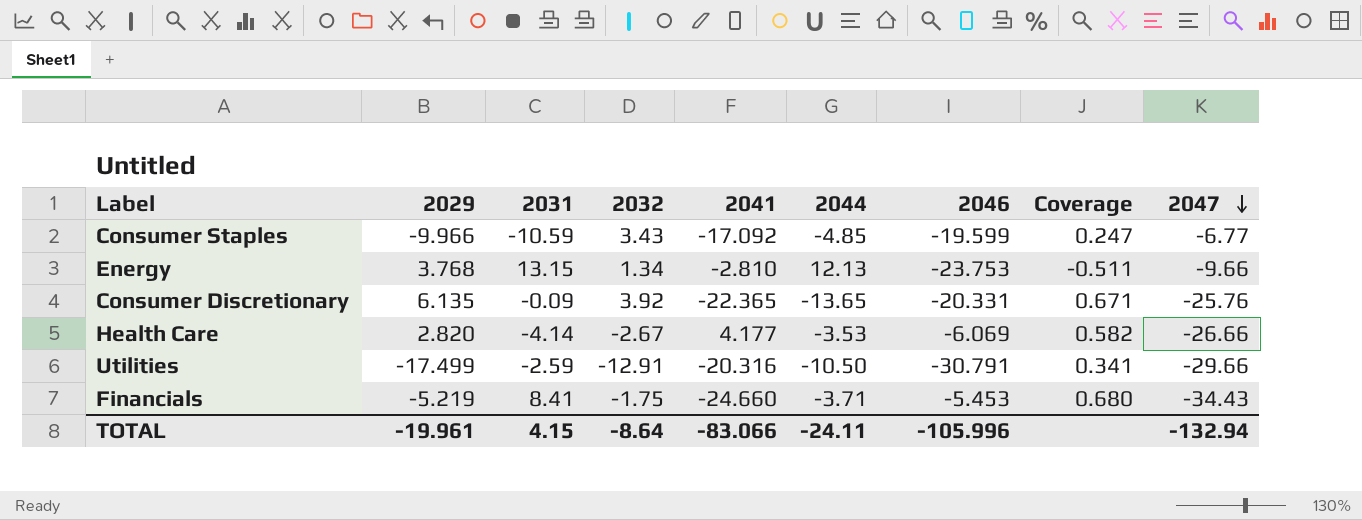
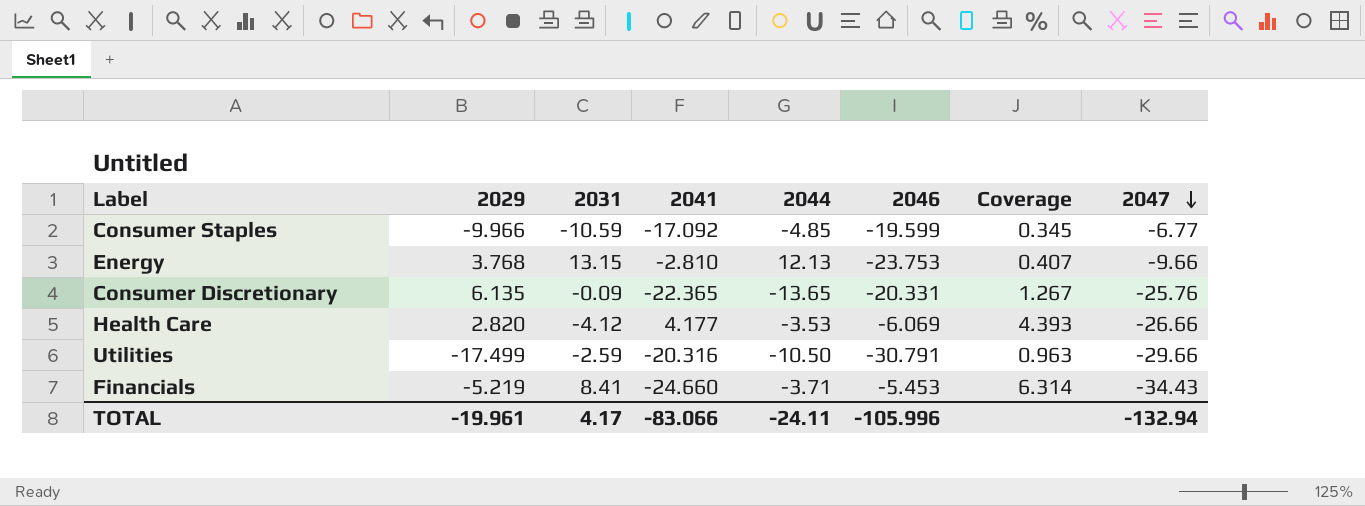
column 2032 | position: 4 -> none
column Coverage | formula: [2044] / [2046] -> [2047] / [2046]
Health Care | 2031: -4.14 -> -4.12
TOTAL | 2031: 4.15 -> 4.17

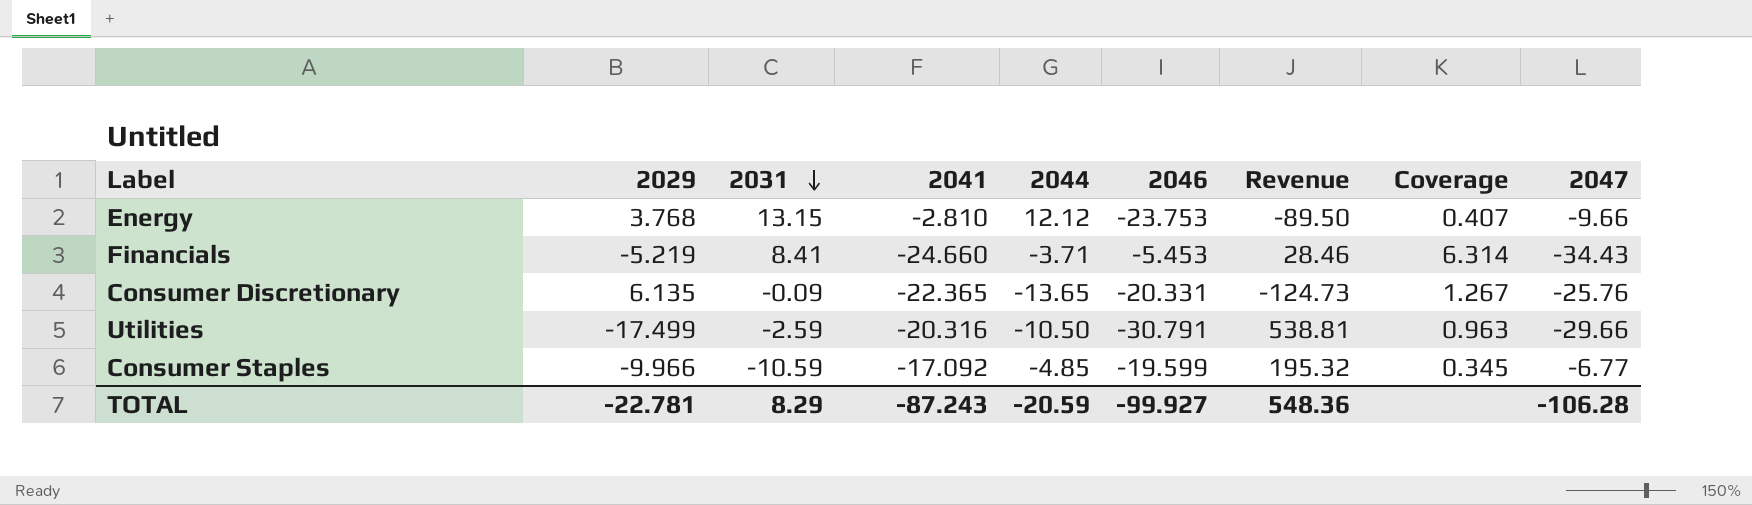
row order: 2047 descending -> 2031 descending
column Revenue | formula: none -> [2029] * [2046]
row Health Care: 2.820 | -4.12 | 4.177 | -3.53 | -6.069 | 4.393 | -26.66 -> none
Energy | 2044: 12.13 -> 12.12
TOTAL | 2029: -19.961 -> -22.781
TOTAL | 2031: 4.17 -> 8.29
TOTAL | 2041: -83.066 -> -87.243
TOTAL | 2044: -24.11 -> -20.59
TOTAL | 2046: -105.996 -> -99.927
TOTAL | 2047: -132.94 -> -106.28

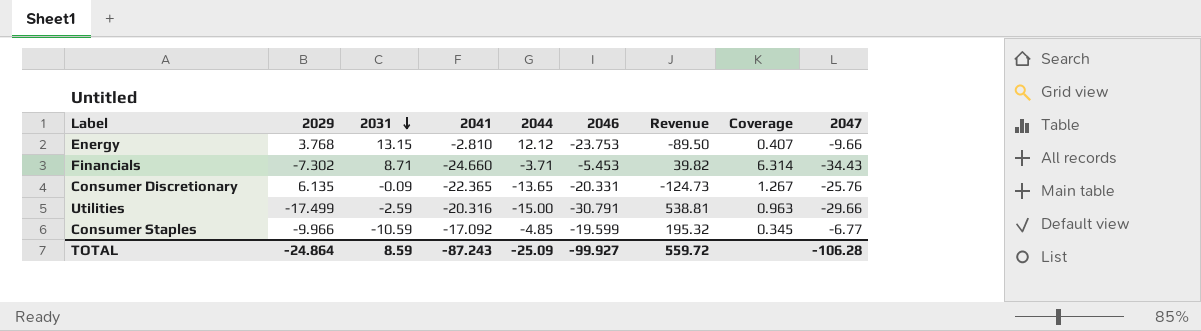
Financials | 2029: -5.219 -> -7.302
Financials | 2031: 8.41 -> 8.71
Financials | Revenue: 28.46 -> 39.82
Utilities | 2044: -10.50 -> -15.00
TOTAL | 2029: -22.781 -> -24.864
TOTAL | 2031: 8.29 -> 8.59
TOTAL | 2044: -20.59 -> -25.09
TOTAL | Revenue: 548.36 -> 559.72

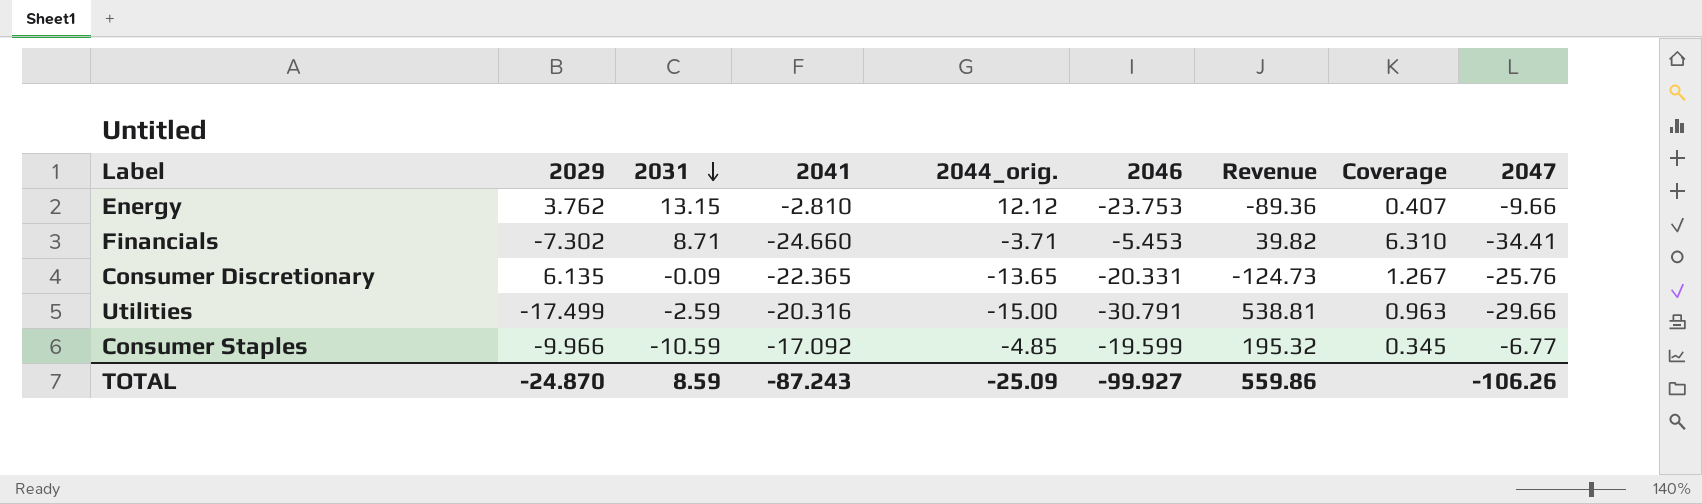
column name: 2044 -> 2044_orig.
Energy | 2029: 3.768 -> 3.762
Energy | Revenue: -89.50 -> -89.36
Financials | Coverage: 6.314 -> 6.310
Financials | 2047: -34.43 -> -34.41
TOTAL | 2029: -24.864 -> -24.870
TOTAL | Revenue: 559.72 -> 559.86
TOTAL | 2047: -106.28 -> -106.26

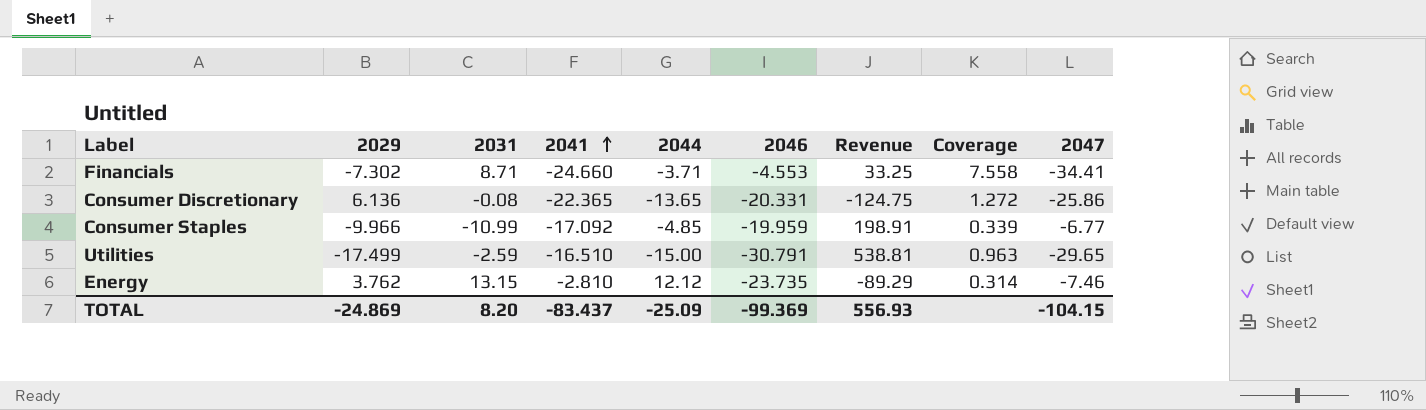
row order: 2031 descending -> 2041 ascending
column name: 2044_orig. -> 2044
Financials | 2046: -5.453 -> -4.553
Financials | Revenue: 39.82 -> 33.25
Financials | Coverage: 6.310 -> 7.558
Consumer Discretionary | 2029: 6.135 -> 6.136
Consumer Discretionary | 2031: -0.09 -> -0.08
Consumer Discretionary | Revenue: -124.73 -> -124.75
Consumer Discretionary | Coverage: 1.267 -> 1.272
Consumer Discretionary | 2047: -25.76 -> -25.86
Consumer Staples | 2031: -10.59 -> -10.99
Consumer Staples | 2046: -19.599 -> -19.959
Consumer Staples | Revenue: 195.32 -> 198.91
Consumer Staples | Coverage: 0.345 -> 0.339
Utilities | 2041: -20.316 -> -16.510
Utilities | 2047: -29.66 -> -29.65
Energy | 2046: -23.753 -> -23.735
Energy | Revenue: -89.36 -> -89.29
Energy | Coverage: 0.407 -> 0.314
Energy | 2047: -9.66 -> -7.46
TOTAL | 2029: -24.870 -> -24.869
TOTAL | 2031: 8.59 -> 8.20
TOTAL | 2041: -87.243 -> -83.437
TOTAL | 2046: -99.927 -> -99.369
TOTAL | Revenue: 559.86 -> 556.93
TOTAL | 2047: -106.26 -> -104.15

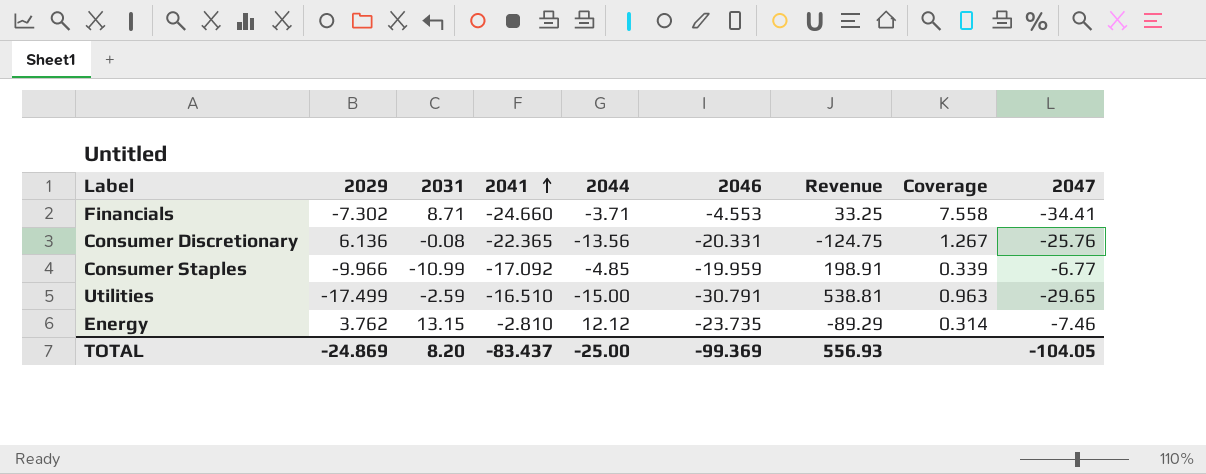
Consumer Discretionary | 2044: -13.65 -> -13.56
Consumer Discretionary | Coverage: 1.272 -> 1.267
Consumer Discretionary | 2047: -25.86 -> -25.76
TOTAL | 2044: -25.09 -> -25.00
TOTAL | 2047: -104.15 -> -104.05

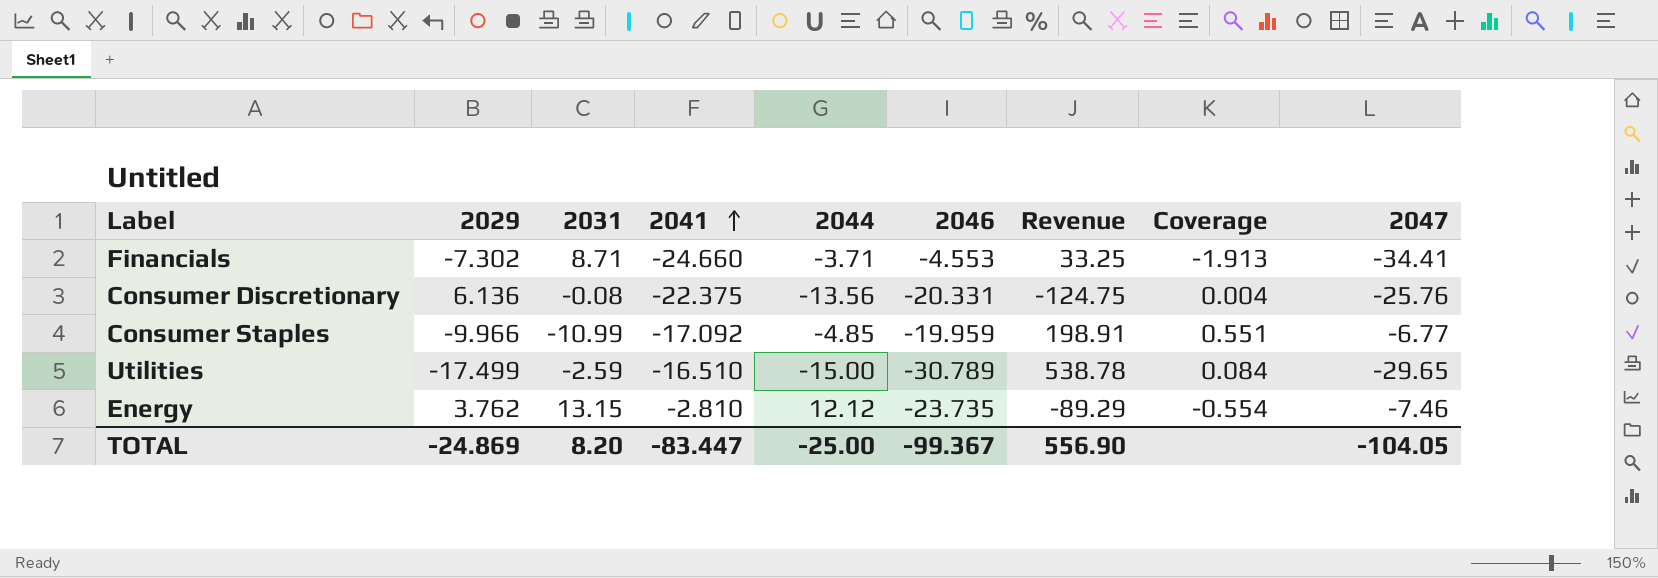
column Coverage | formula: [2047] / [2046] -> [2031] / [2046]
Consumer Discretionary | 2041: -22.365 -> -22.375
Utilities | 2046: -30.791 -> -30.789
Utilities | Revenue: 538.81 -> 538.78
TOTAL | 2041: -83.437 -> -83.447
TOTAL | 2046: -99.369 -> -99.367
TOTAL | Revenue: 556.93 -> 556.90

